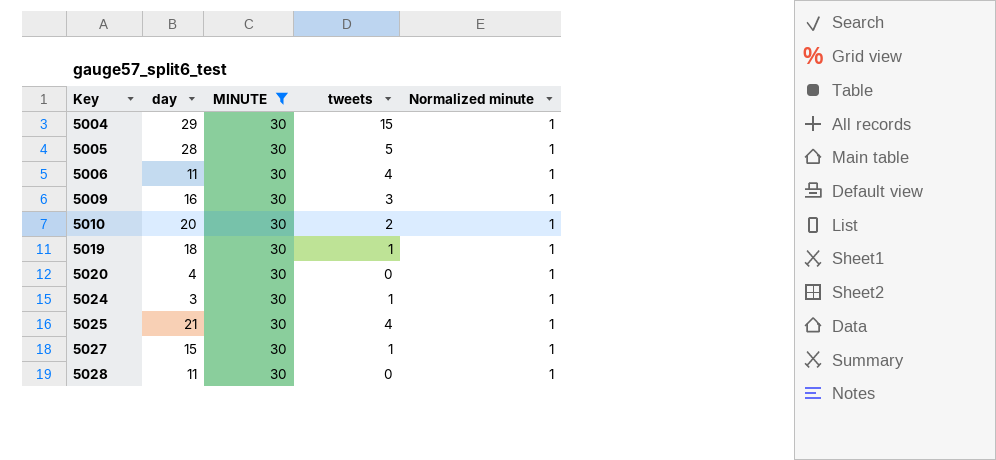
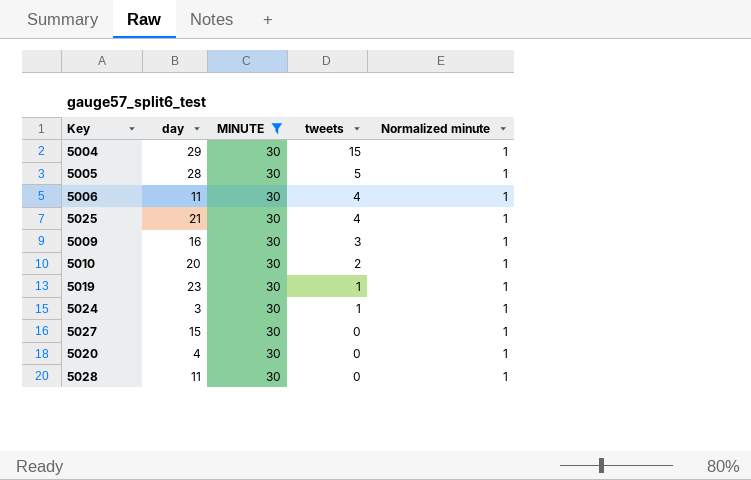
row order: Key ascending -> tweets descending
5019 | day: 18 -> 23
5027 | tweets: 1 -> 0

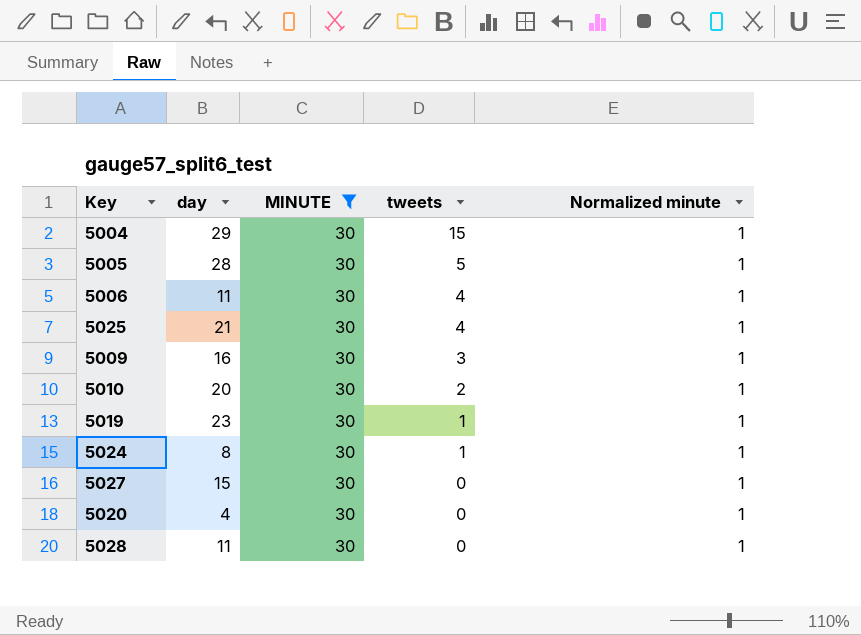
5024 | day: 3 -> 8

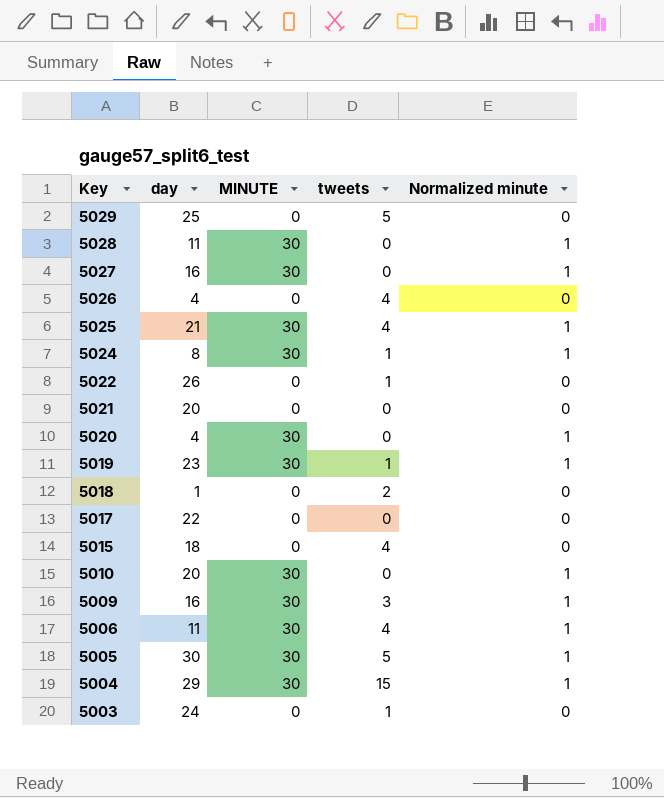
filter: MINUTE = 30 -> none
row order: tweets descending -> Key descending
5027 | day: 15 -> 16
5010 | tweets: 2 -> 0
5005 | day: 28 -> 30

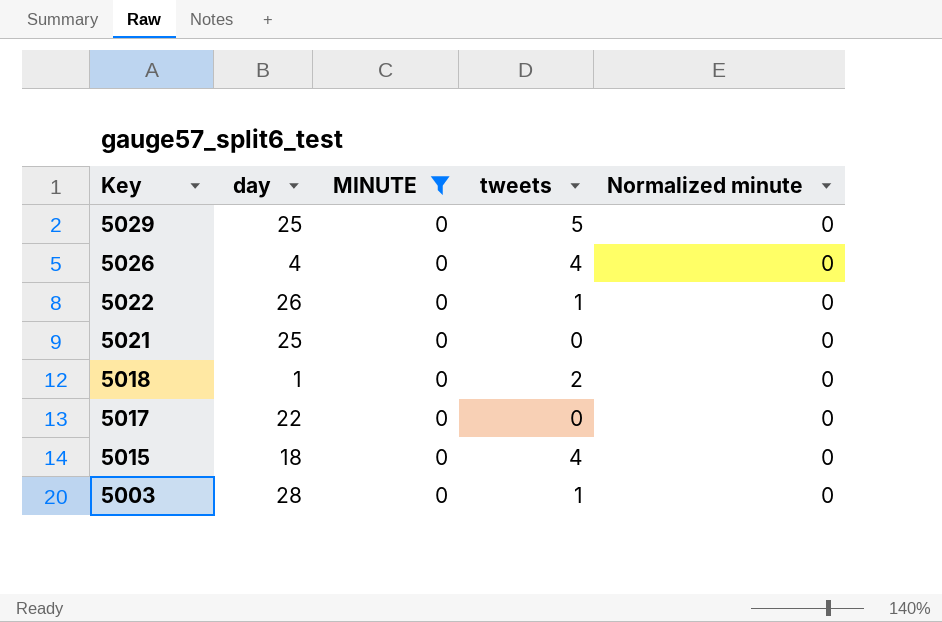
filter: none -> MINUTE = 0
5021 | day: 20 -> 25
5003 | day: 24 -> 28

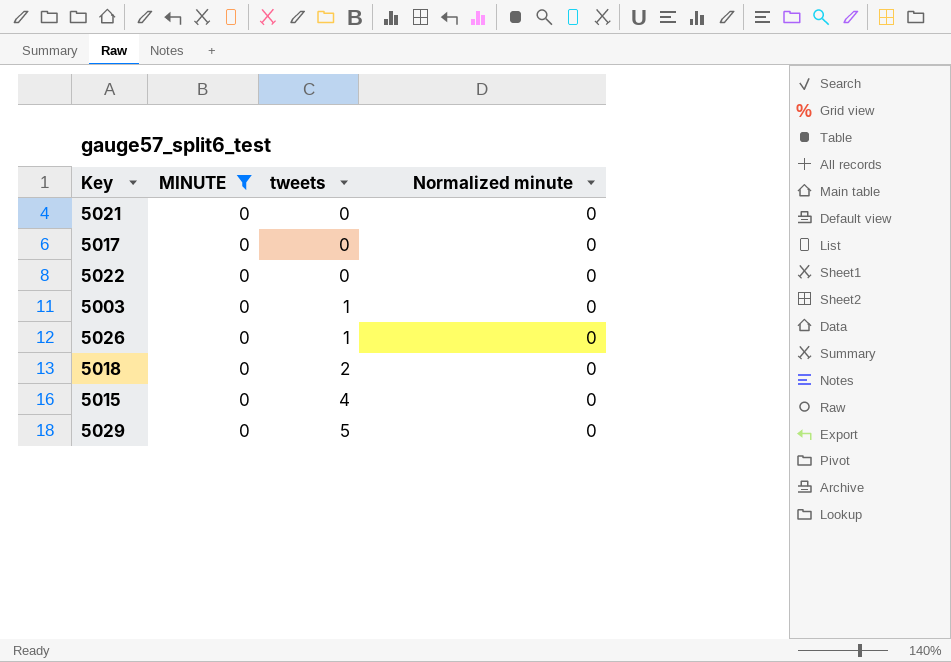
row order: Key descending -> tweets ascending
column day | position: 2 -> none
5022 | tweets: 1 -> 0
5026 | tweets: 4 -> 1

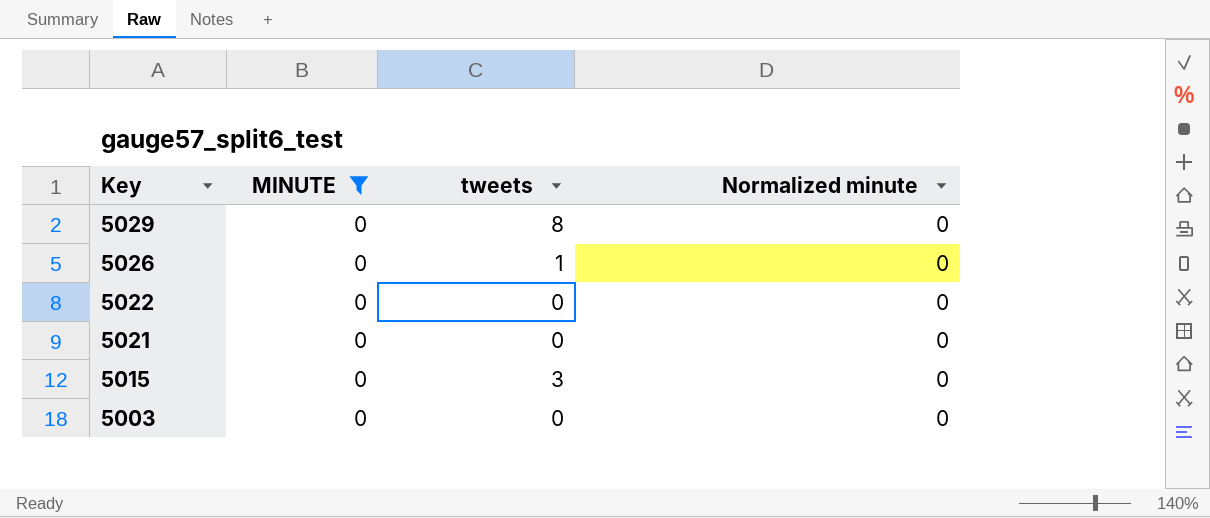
row order: tweets ascending -> Key descending
row 5017: 0 | 0 | 0 -> none
row 5018: 0 | 2 | 0 -> none
5029 | tweets: 5 -> 8
5015 | tweets: 4 -> 3
5003 | tweets: 1 -> 0

